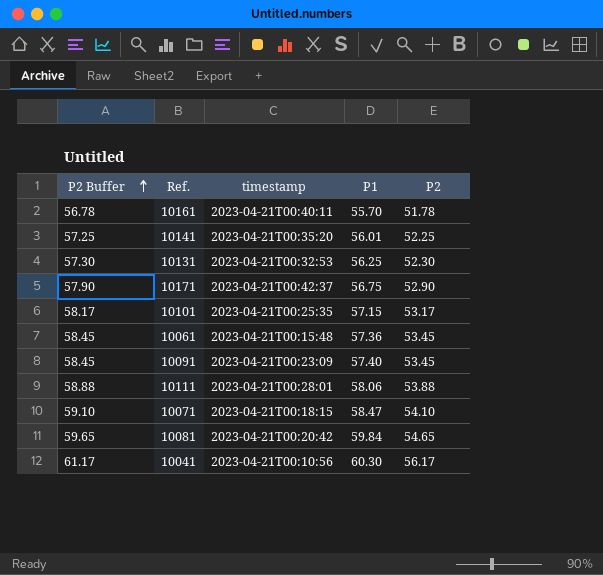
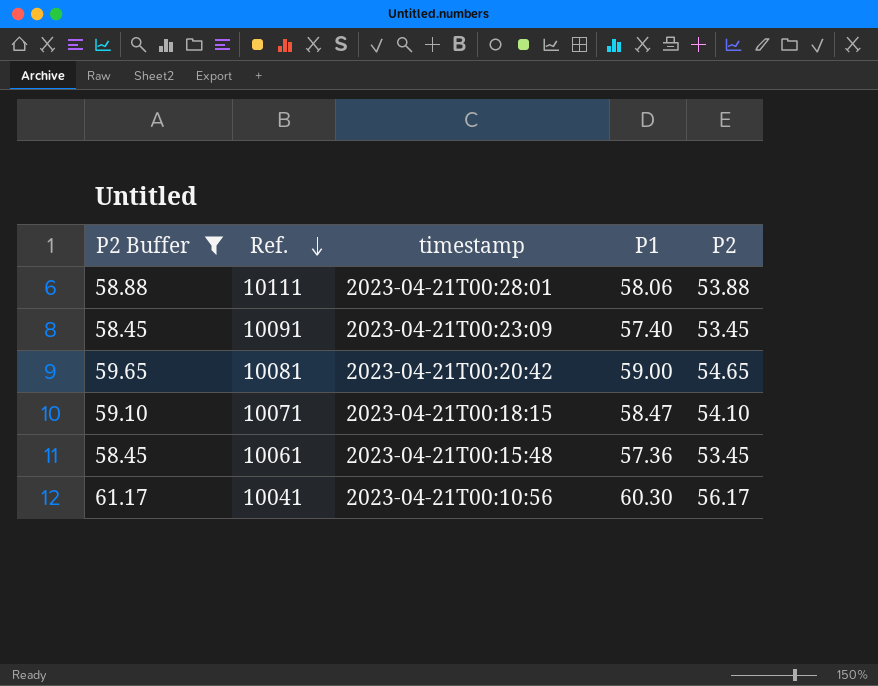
filter: none -> P2 Buffer >= 58.45
row order: P2 Buffer ascending -> Ref. descending
10081 | P1: 59.84 -> 59.00

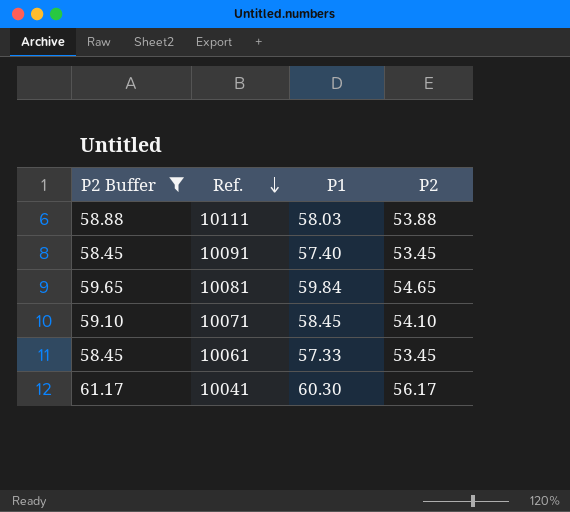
column timestamp | position: 3 -> none
10111 | P1: 58.06 -> 58.03
10081 | P1: 59.00 -> 59.84
10071 | P1: 58.47 -> 58.45
10061 | P1: 57.36 -> 57.33

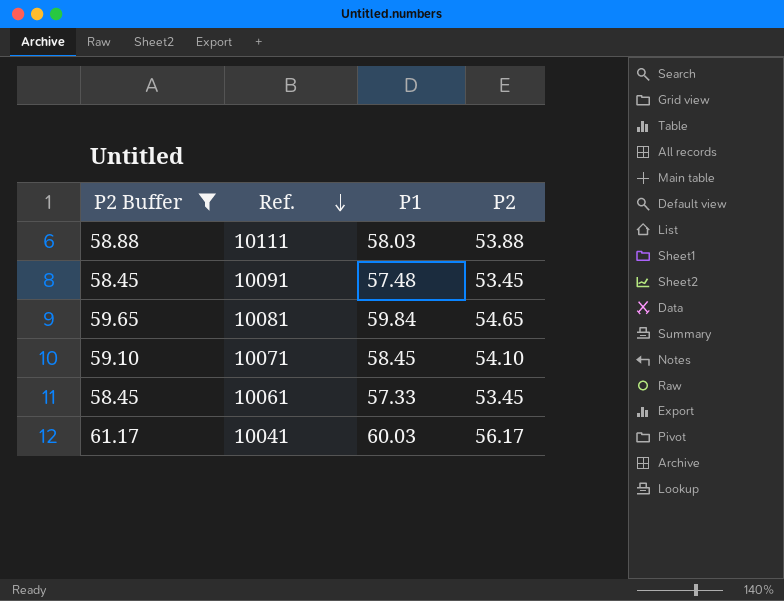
10091 | P1: 57.40 -> 57.48
10041 | P1: 60.30 -> 60.03

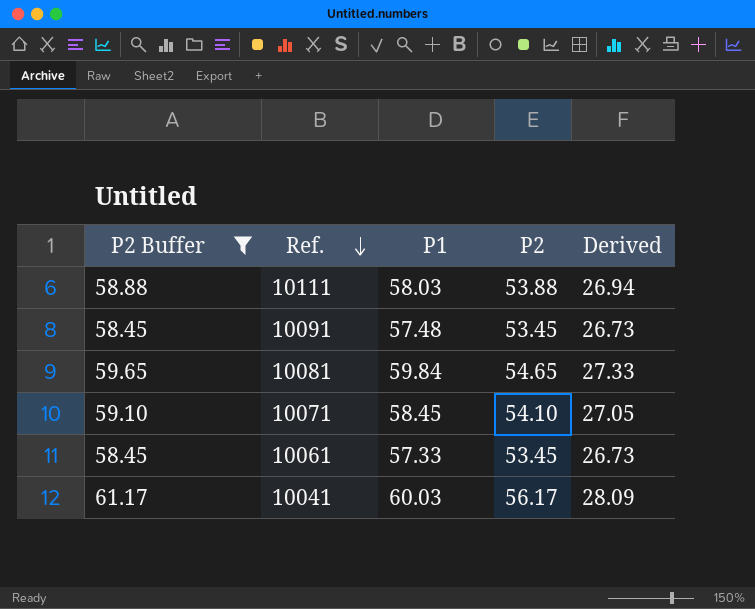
column Derived | formula: none -> [P2] * 0.5

